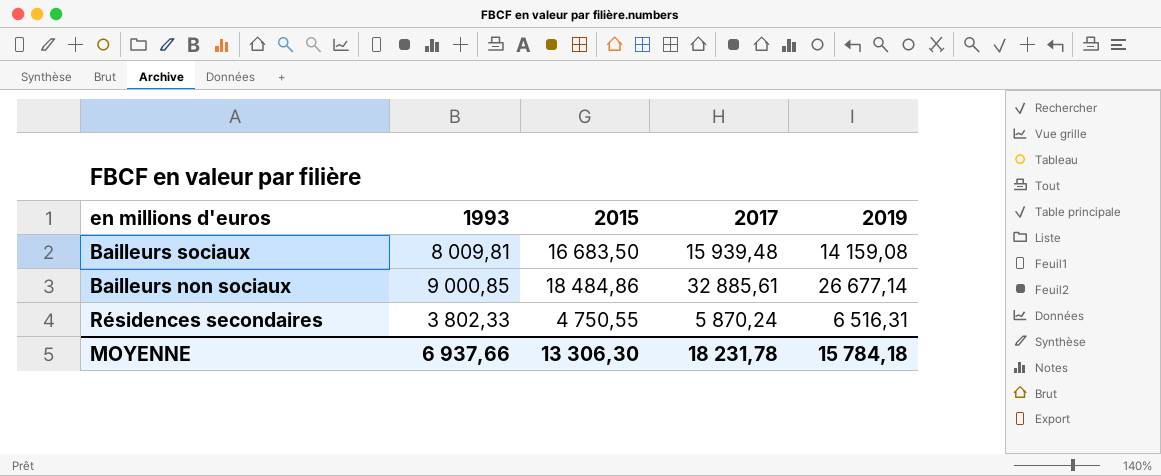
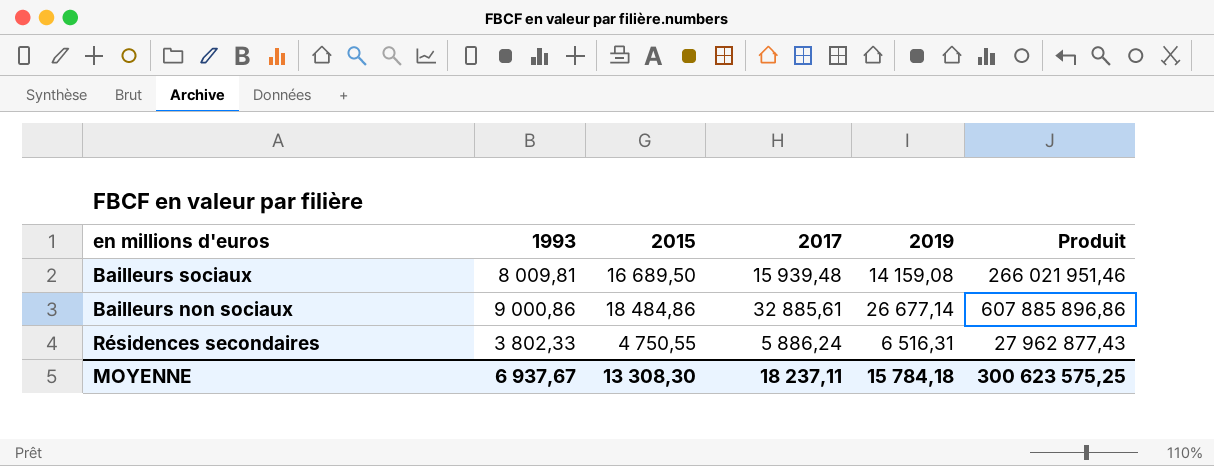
column Produit | formula: none -> [2015] * [2017]
Bailleurs sociaux | 2015: 16 683,50 -> 16 689,50
Bailleurs non sociaux | 1993: 9 000,85 -> 9 000,86
Résidences secondaires | 2017: 5 870,24 -> 5 886,24
MOYENNE | 1993: 6 937,66 -> 6 937,67
MOYENNE | 2015: 13 306,30 -> 13 308,30
MOYENNE | 2017: 18 231,78 -> 18 237,11

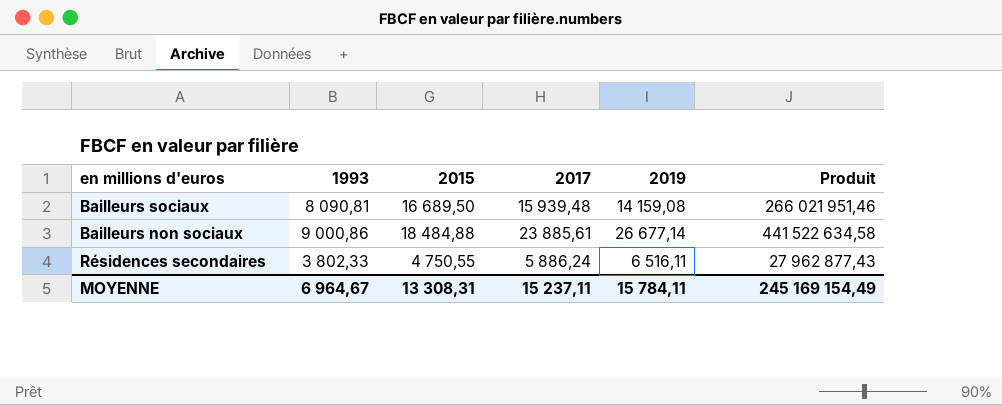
Bailleurs sociaux | 1993: 8 009,81 -> 8 090,81
Bailleurs non sociaux | 2015: 18 484,86 -> 18 484,88
Bailleurs non sociaux | 2017: 32 885,61 -> 23 885,61
Bailleurs non sociaux | Produit: 607 885 896,86 -> 441 522 634,58
Résidences secondaires | 2019: 6 516,31 -> 6 516,11
MOYENNE | 1993: 6 937,67 -> 6 964,67
MOYENNE | 2015: 13 308,30 -> 13 308,31
MOYENNE | 2017: 18 237,11 -> 15 237,11
MOYENNE | 2019: 15 784,18 -> 15 784,11
MOYENNE | Produit: 300 623 575,25 -> 245 169 154,49

